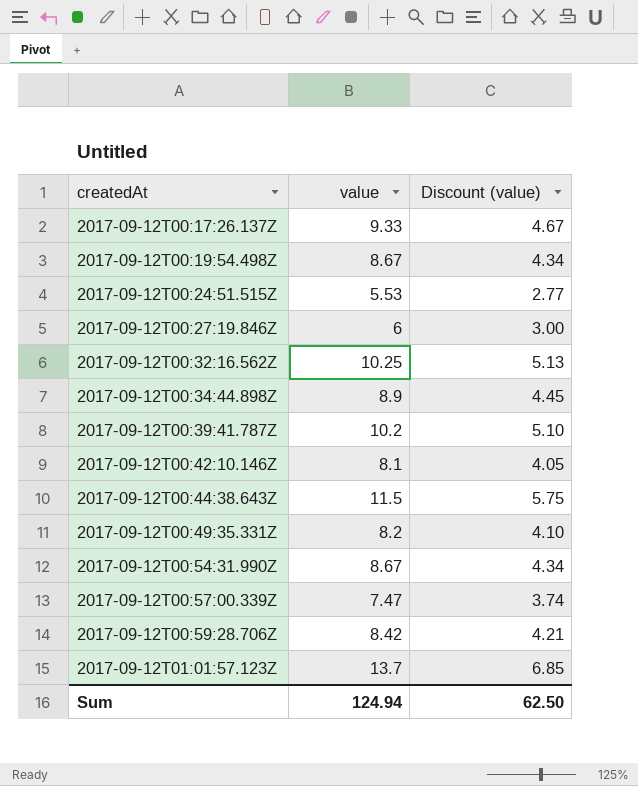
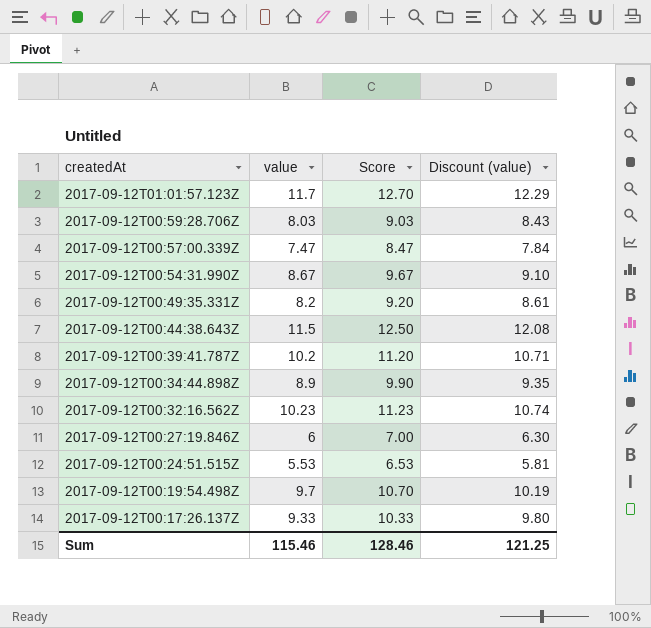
row order: createdAt ascending -> createdAt descending
column Score | formula: none -> [value] + 1
column Discount (value) | formula: [value] * 0.5 -> [value] * 1.05
row 2017-09-12T00:42:10.146Z: 8.1 | 4.05 -> none
2017-09-12T01:01:57.123Z | value: 13.7 -> 11.7
2017-09-12T00:59:28.706Z | value: 8.42 -> 8.03
2017-09-12T00:32:16.562Z | value: 10.25 -> 10.23
2017-09-12T00:19:54.498Z | value: 8.67 -> 9.7
Sum | value: 124.94 -> 115.46
Sum | Discount (value): 62.50 -> 121.25

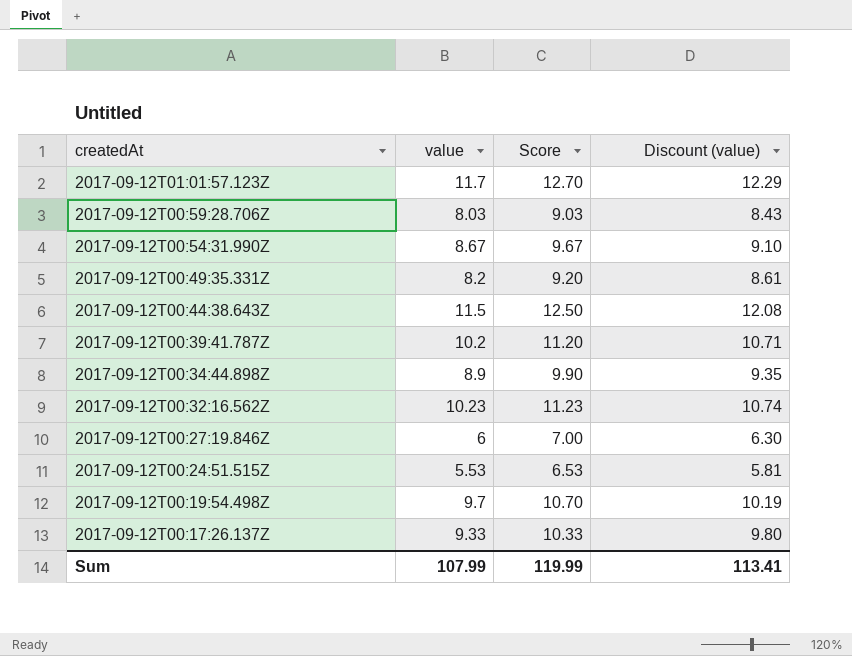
row 2017-09-12T00:57:00.339Z: 7.47 | 8.47 | 7.84 -> none
Sum | value: 115.46 -> 107.99
Sum | Score: 128.46 -> 119.99
Sum | Discount (value): 121.25 -> 113.41

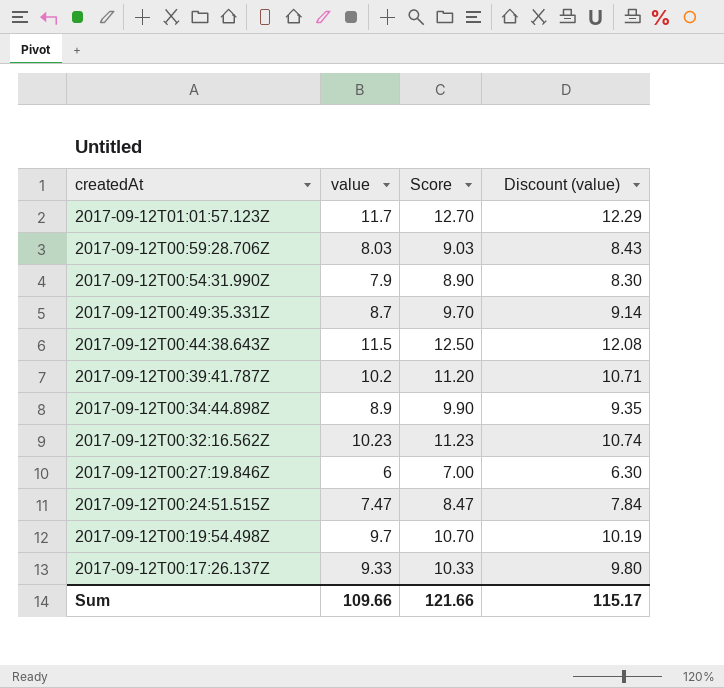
2017-09-12T00:54:31.990Z | value: 8.67 -> 7.9
2017-09-12T00:54:31.990Z | Score: 9.67 -> 8.90
2017-09-12T00:54:31.990Z | Discount (value): 9.10 -> 8.30
2017-09-12T00:49:35.331Z | value: 8.2 -> 8.7
2017-09-12T00:49:35.331Z | Score: 9.20 -> 9.70
2017-09-12T00:49:35.331Z | Discount (value): 8.61 -> 9.14
2017-09-12T00:24:51.515Z | value: 5.53 -> 7.47
2017-09-12T00:24:51.515Z | Score: 6.53 -> 8.47
2017-09-12T00:24:51.515Z | Discount (value): 5.81 -> 7.84
Sum | value: 107.99 -> 109.66
Sum | Score: 119.99 -> 121.66
Sum | Discount (value): 113.41 -> 115.17

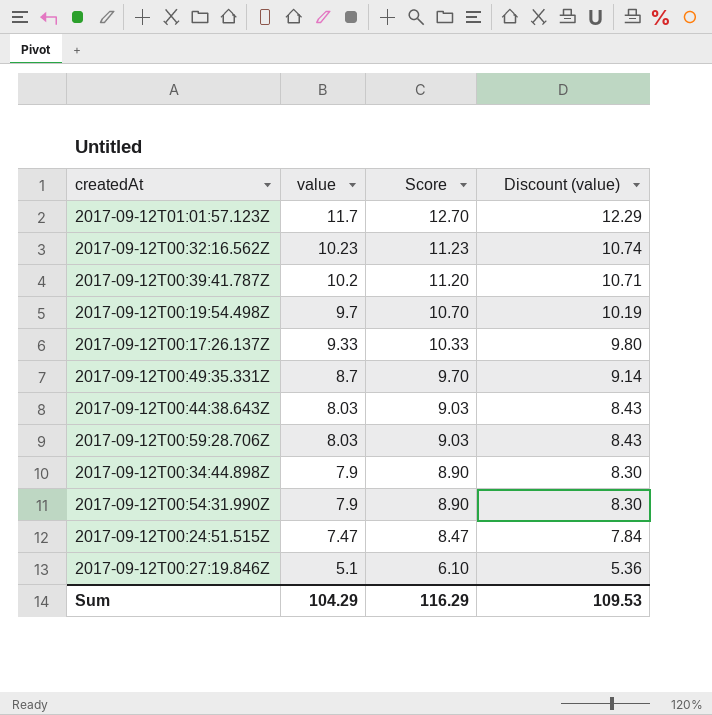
row order: createdAt descending -> value descending
2017-09-12T00:44:38.643Z | value: 11.5 -> 8.03
2017-09-12T00:44:38.643Z | Score: 12.50 -> 9.03
2017-09-12T00:44:38.643Z | Discount (value): 12.08 -> 8.43
2017-09-12T00:34:44.898Z | value: 8.9 -> 7.9
2017-09-12T00:34:44.898Z | Score: 9.90 -> 8.90
2017-09-12T00:34:44.898Z | Discount (value): 9.35 -> 8.30
2017-09-12T00:27:19.846Z | value: 6 -> 5.1
2017-09-12T00:27:19.846Z | Score: 7.00 -> 6.10
2017-09-12T00:27:19.846Z | Discount (value): 6.30 -> 5.36
Sum | value: 109.66 -> 104.29
Sum | Score: 121.66 -> 116.29
Sum | Discount (value): 115.17 -> 109.53

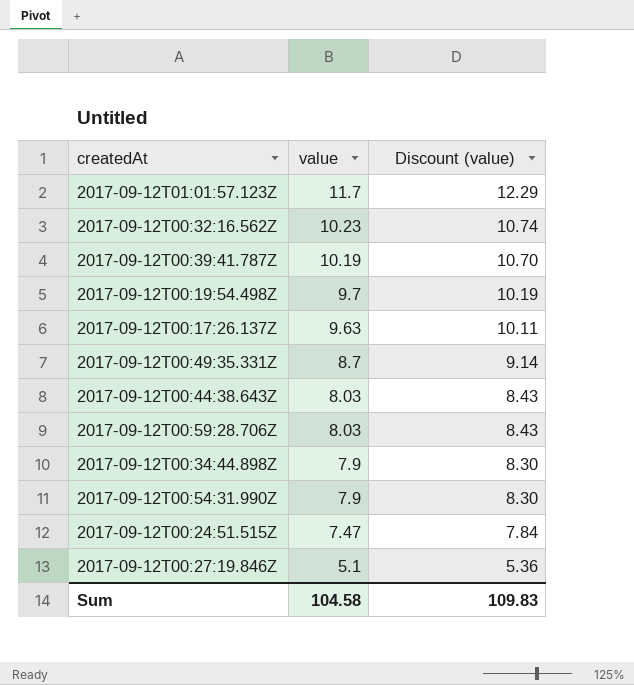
column Score | formula: [value] + 1 -> none
2017-09-12T00:39:41.787Z | value: 10.2 -> 10.19
2017-09-12T00:39:41.787Z | Discount (value): 10.71 -> 10.70
2017-09-12T00:17:26.137Z | value: 9.33 -> 9.63
2017-09-12T00:17:26.137Z | Discount (value): 9.80 -> 10.11
Sum | value: 104.29 -> 104.58
Sum | Discount (value): 109.53 -> 109.83

